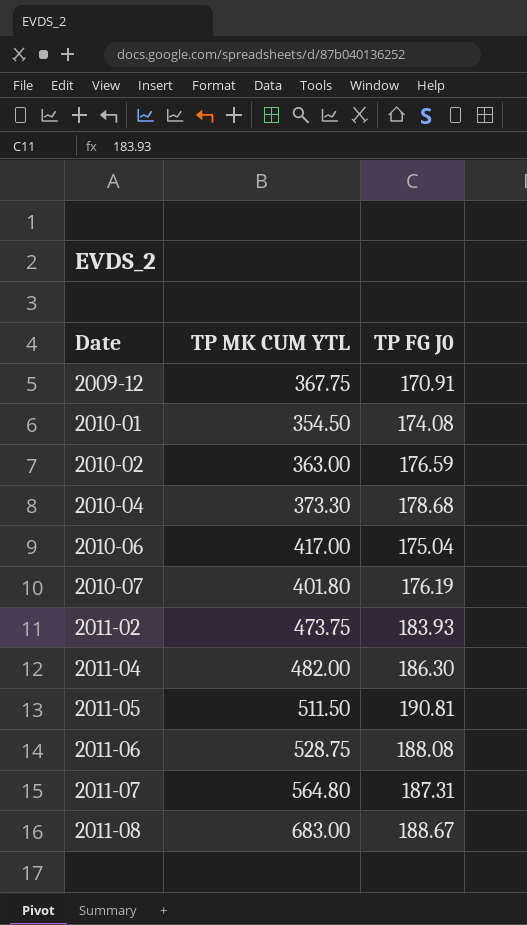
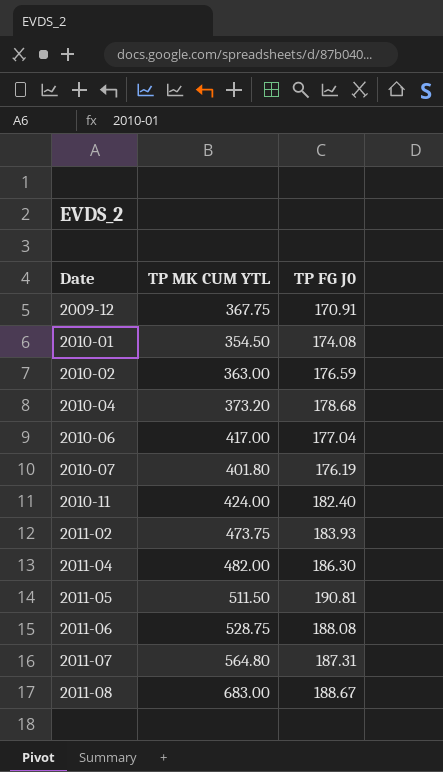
2010-04 | TP MK CUM YTL: 373.30 -> 373.20
2010-06 | TP FG J0: 175.04 -> 177.04
row 2010-11: none -> 424.00 | 182.40

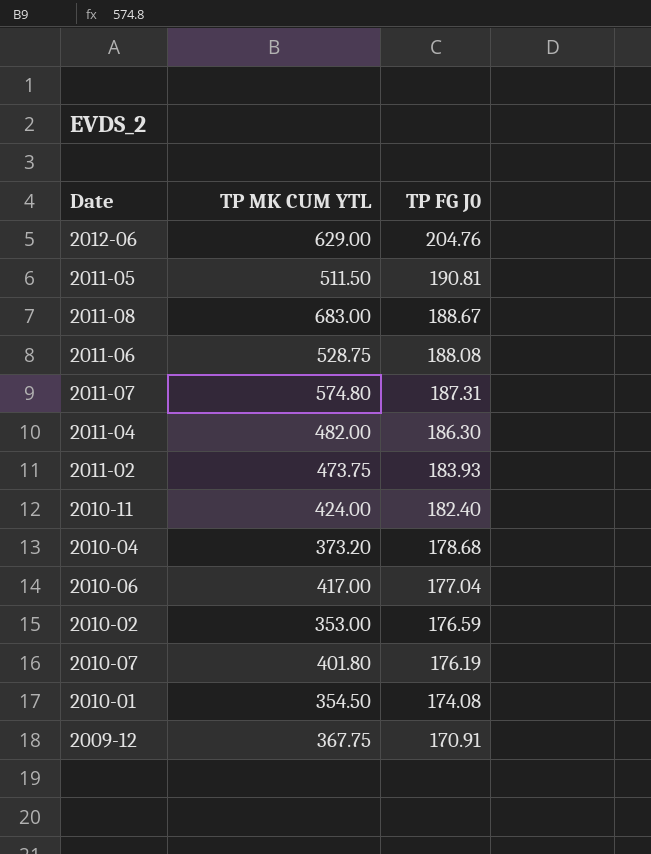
row order: Date ascending -> TP FG J0 descending
row 2012-06: none -> 629.00 | 204.76
2011-07 | TP MK CUM YTL: 564.80 -> 574.80
2010-02 | TP MK CUM YTL: 363.00 -> 353.00

